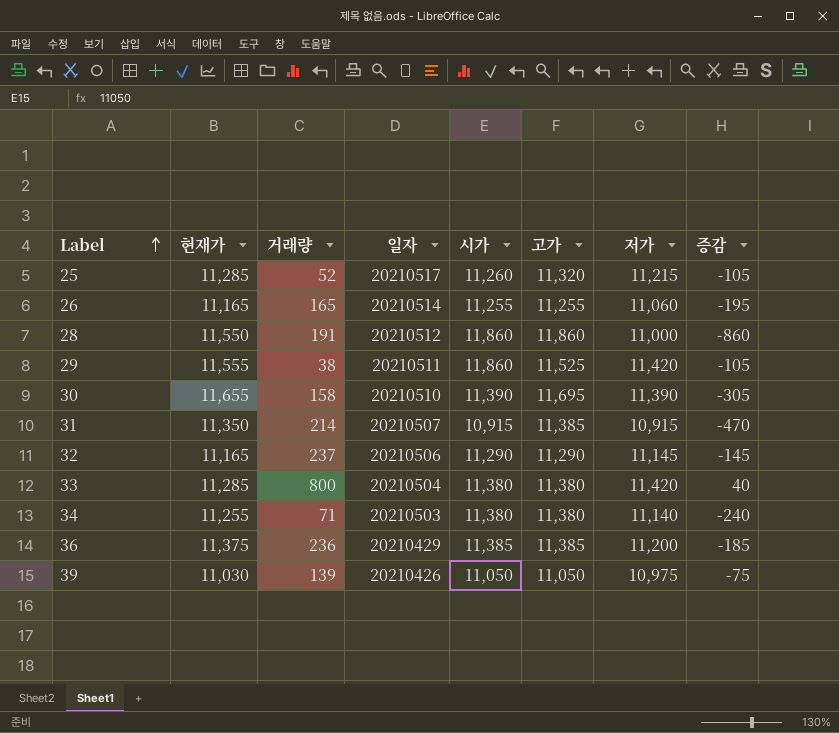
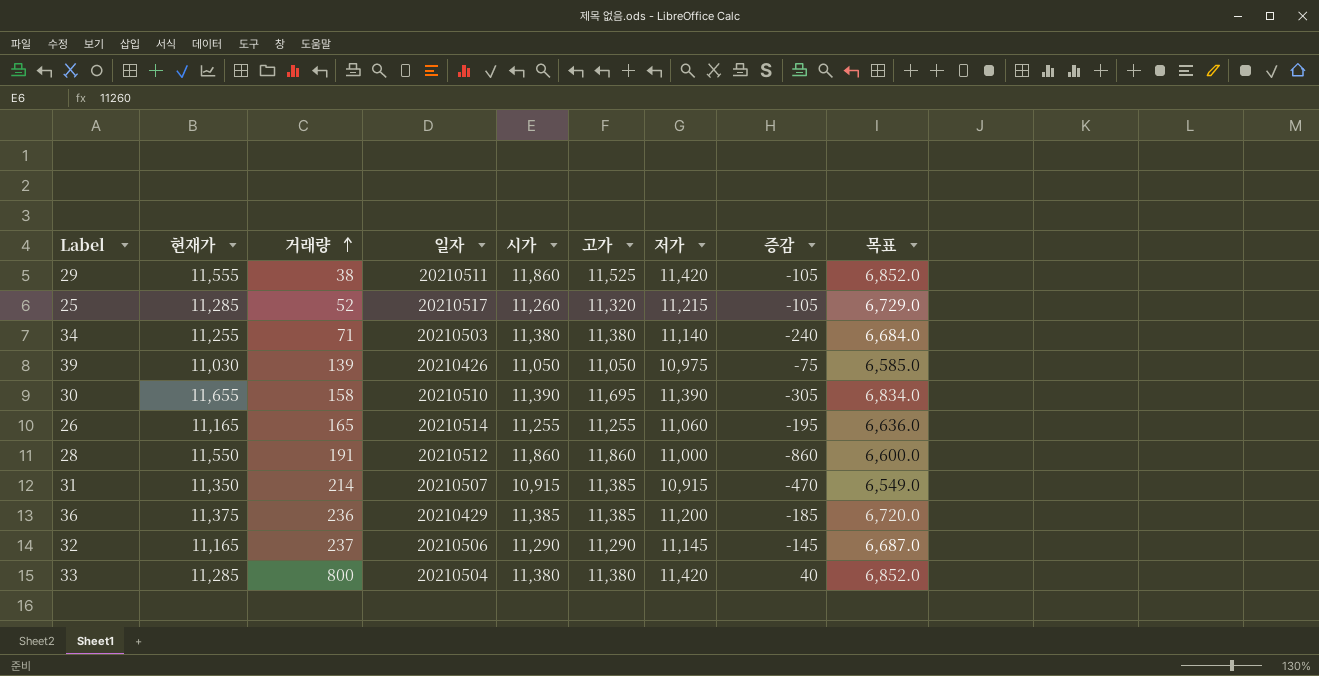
row order: Label ascending -> 거래량 ascending
column 목표 | formula: none -> [저가] * 0.6

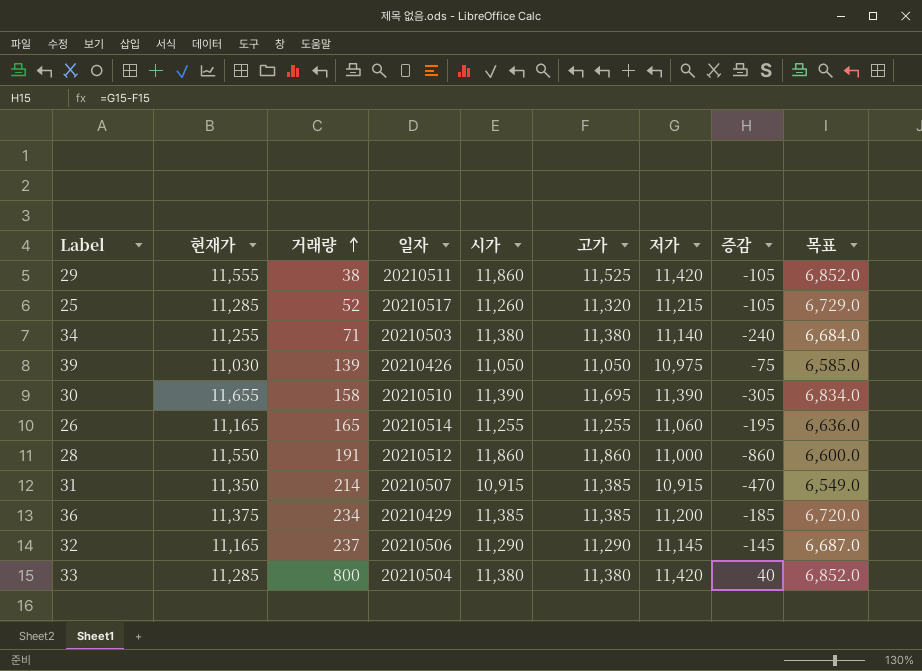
36 | 거래량: 236 -> 234

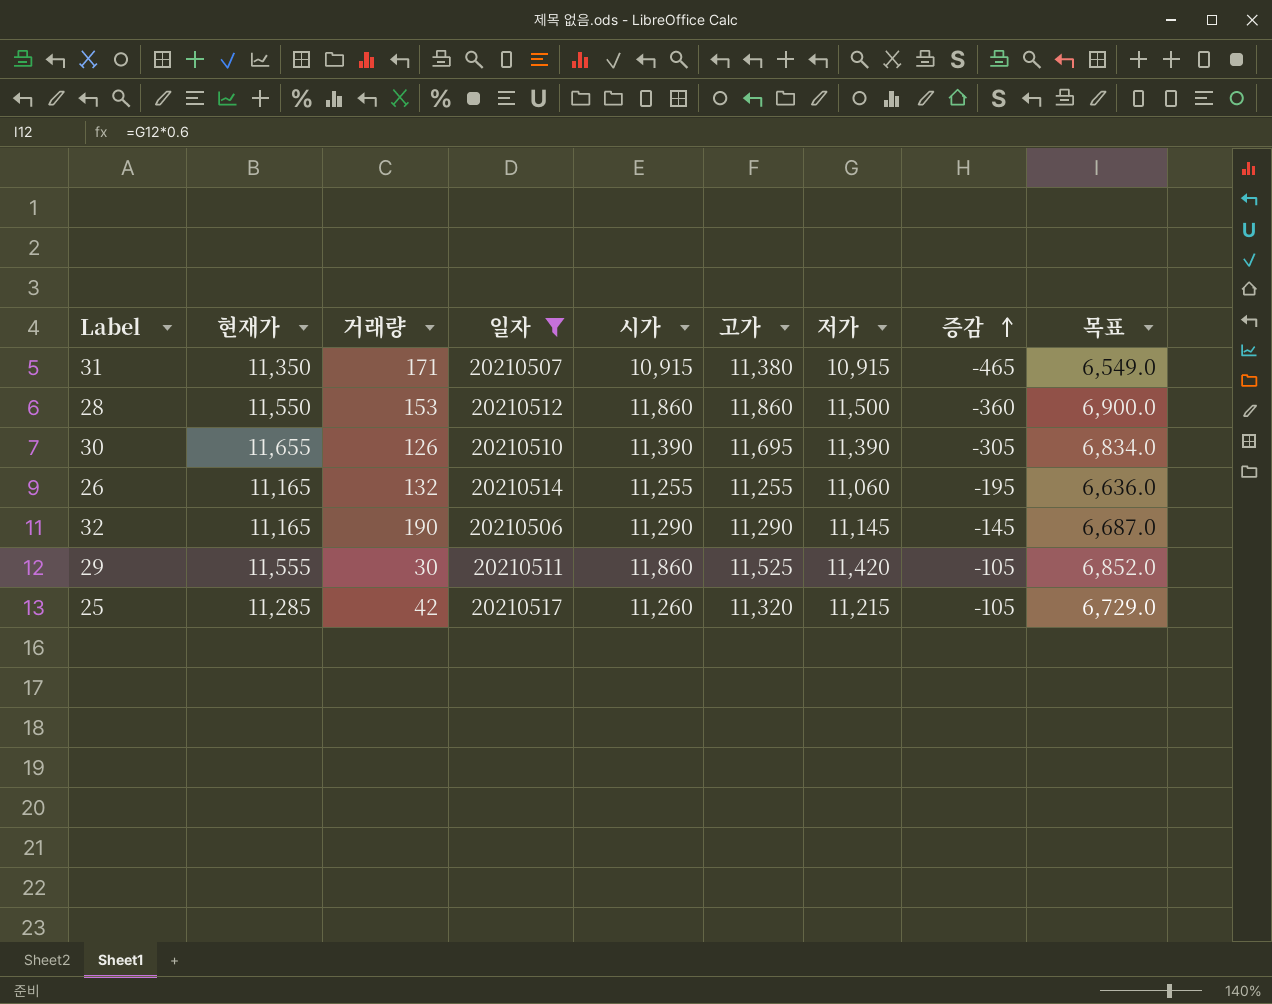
filter: none -> 일자 >= 20210506
row order: 거래량 ascending -> 증감 ascending
31 | 거래량: 214 -> 171
31 | 고가: 11,385 -> 11,380
31 | 증감: -470 -> -465
28 | 거래량: 191 -> 153
28 | 저가: 11,000 -> 11,500
28 | 증감: -860 -> -360
28 | 목표: 6,600.0 -> 6,900.0
30 | 거래량: 158 -> 126
26 | 거래량: 165 -> 132
32 | 거래량: 237 -> 190
29 | 거래량: 38 -> 30
25 | 거래량: 52 -> 42

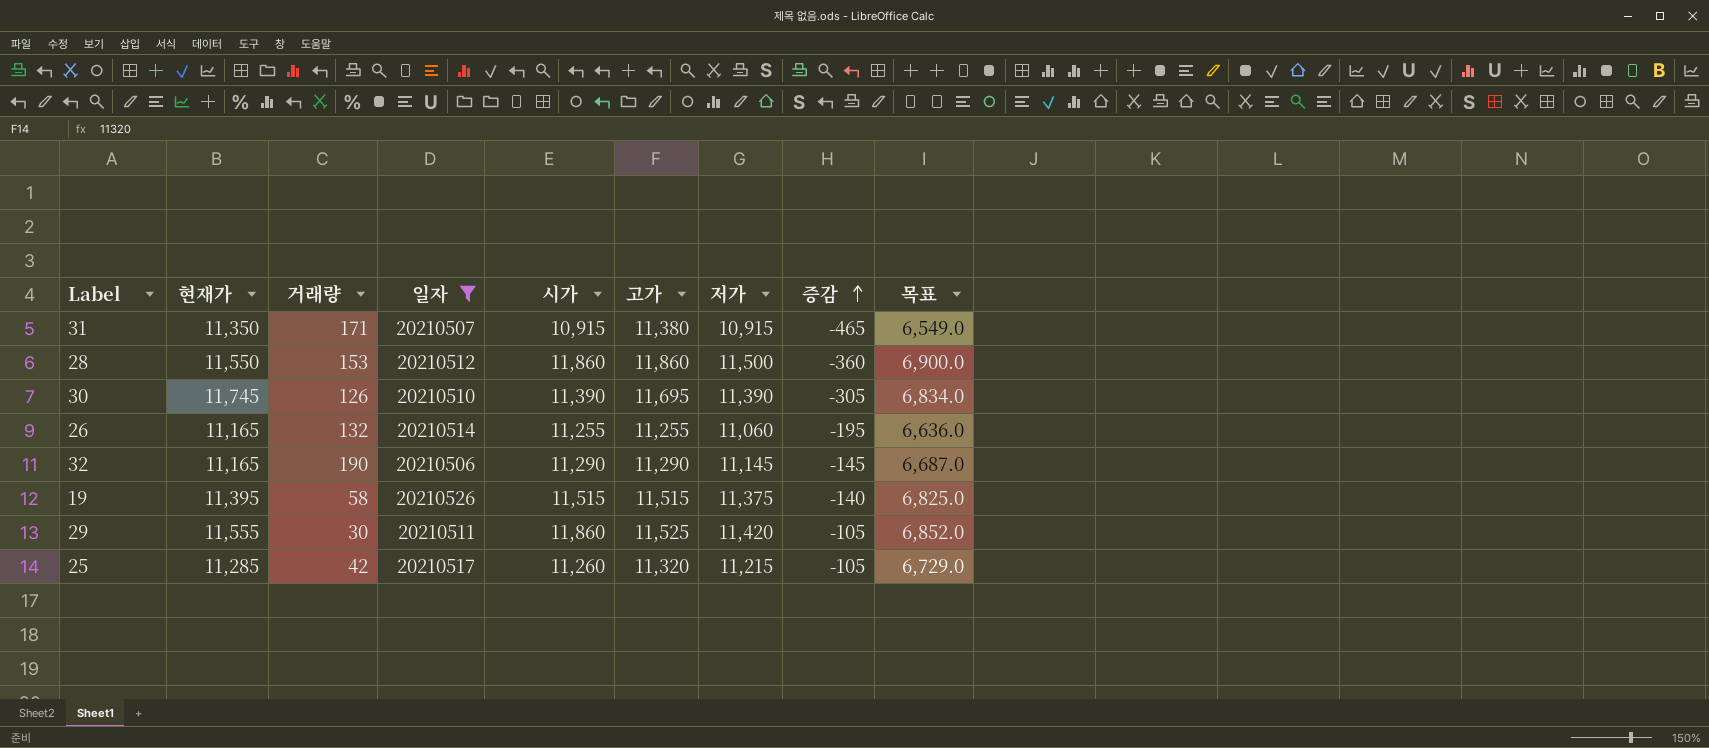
30 | 현재가: 11,655 -> 11,745
row 19: none -> 11,395 | 58 | 20210526 | 11,515 | 11,515 | 11,375 | -140 | 6,825.0

